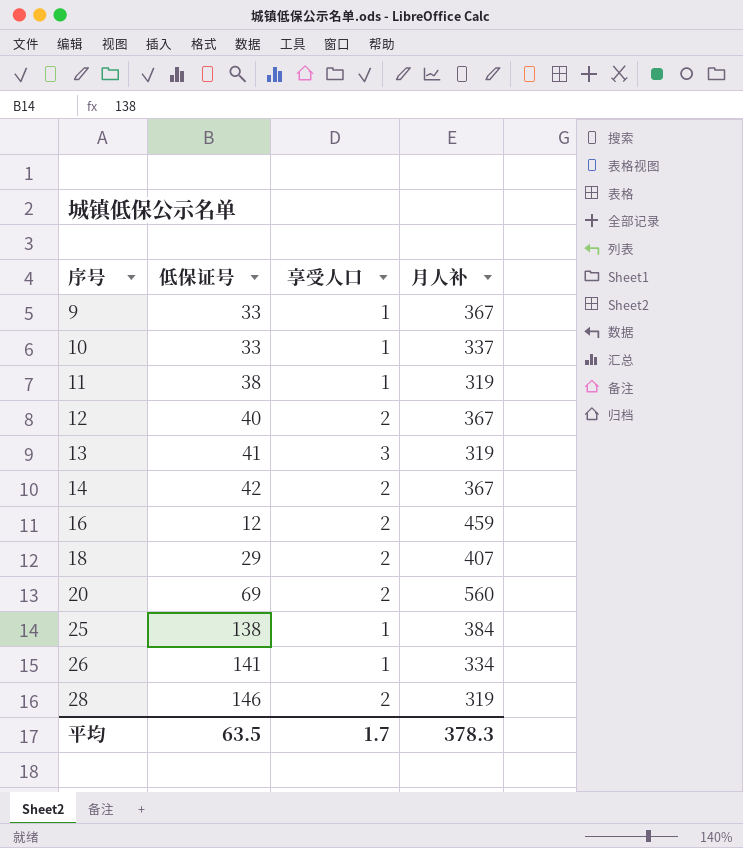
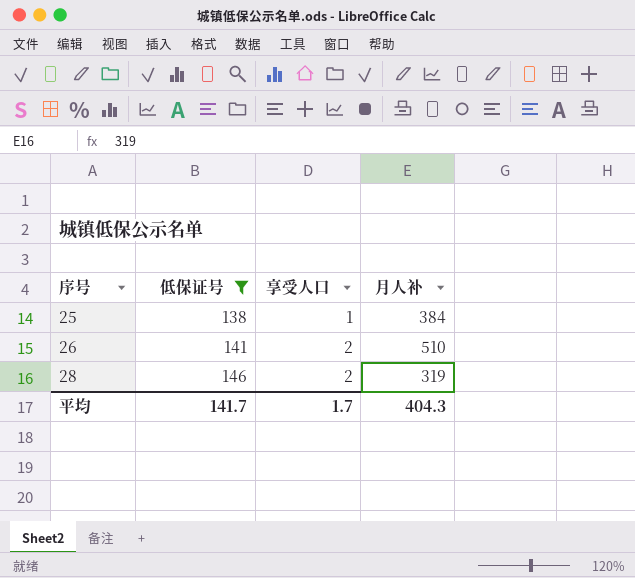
filter: none -> 低保证号 >= 138
26 | 享受人口: 1 -> 2
26 | 月人补: 334 -> 510
平均 | 低保证号: 63.5 -> 141.7
平均 | 月人补: 378.3 -> 404.3

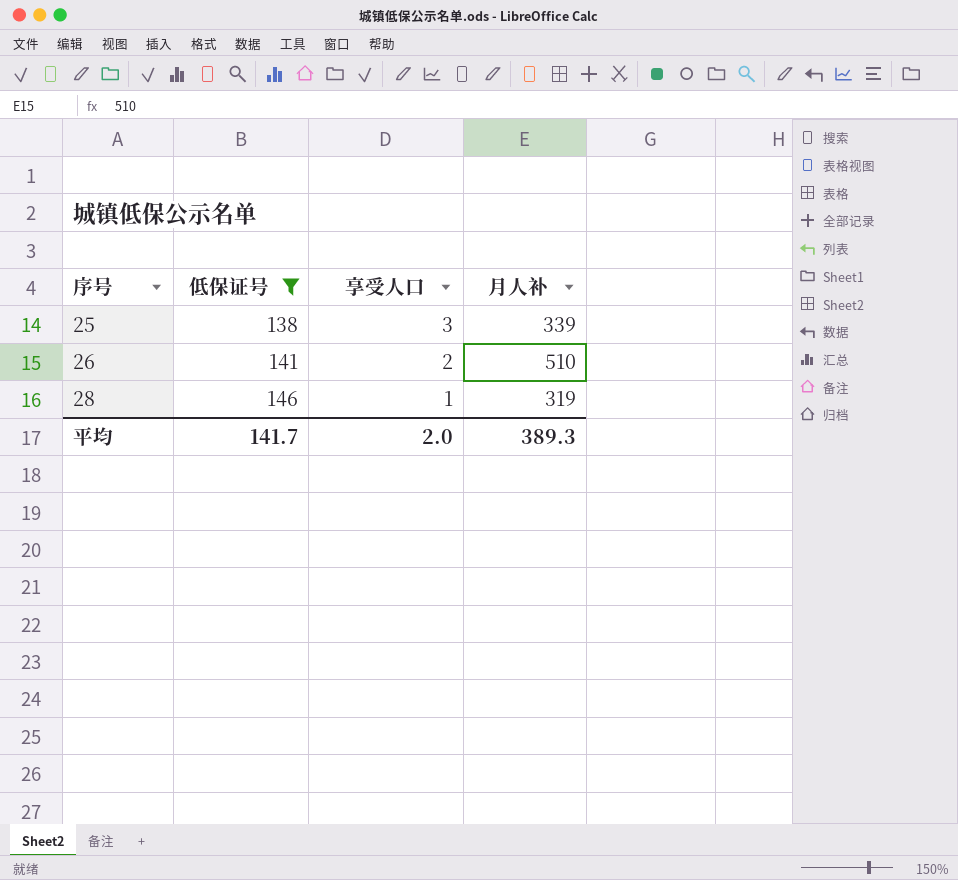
25 | 享受人口: 1 -> 3
25 | 月人补: 384 -> 339
28 | 享受人口: 2 -> 1
平均 | 享受人口: 1.7 -> 2.0
平均 | 月人补: 404.3 -> 389.3

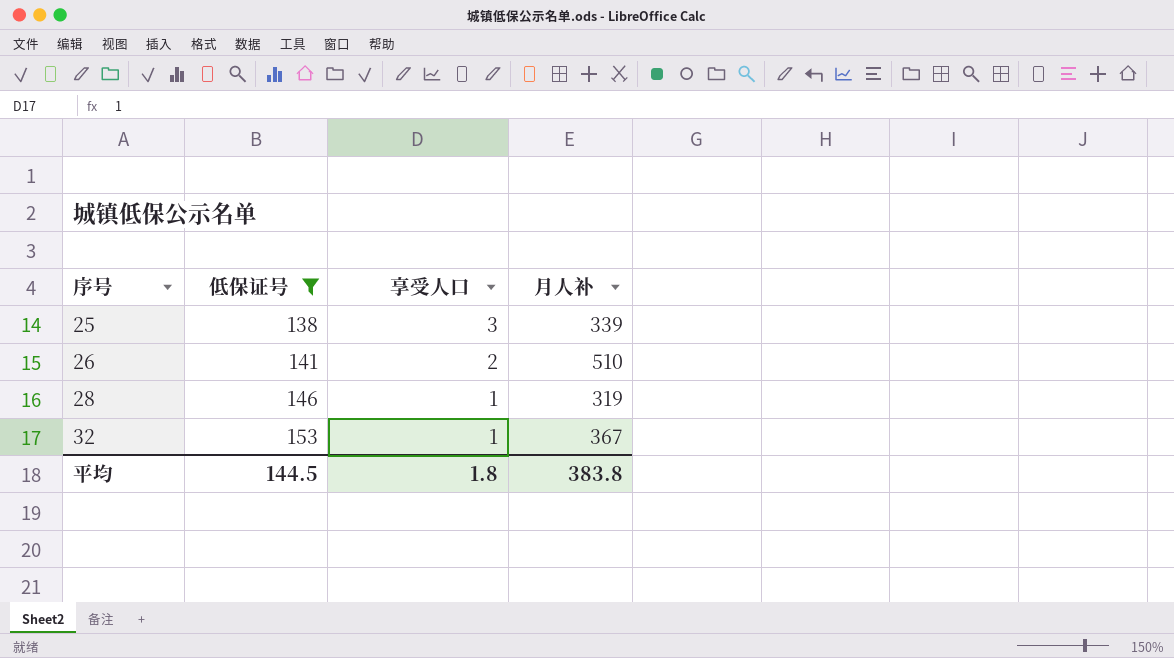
row 32: none -> 153 | 1 | 367
平均 | 低保证号: 141.7 -> 144.5
平均 | 享受人口: 2.0 -> 1.8
平均 | 月人补: 389.3 -> 383.8

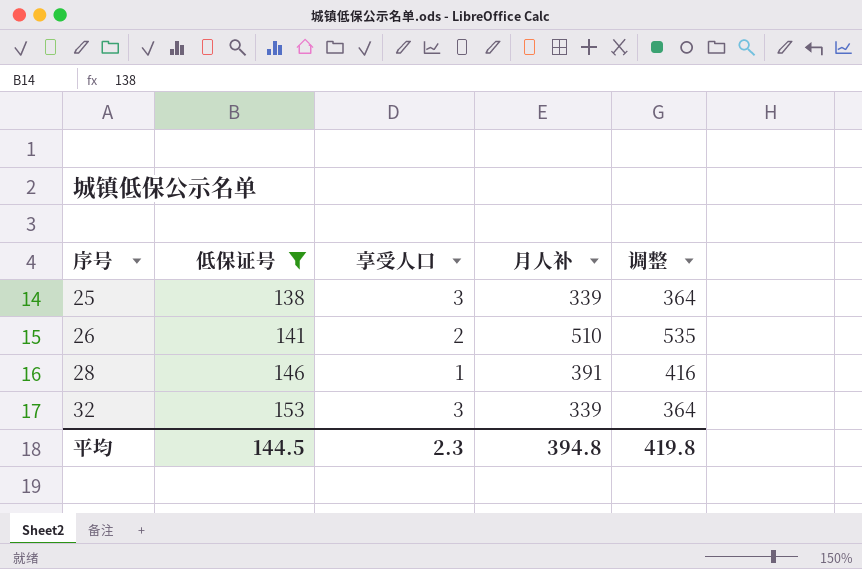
column 调整 | formula: none -> [月人补] + 25
28 | 月人补: 319 -> 391
32 | 享受人口: 1 -> 3
32 | 月人补: 367 -> 339
平均 | 享受人口: 1.8 -> 2.3
平均 | 月人补: 383.8 -> 394.8

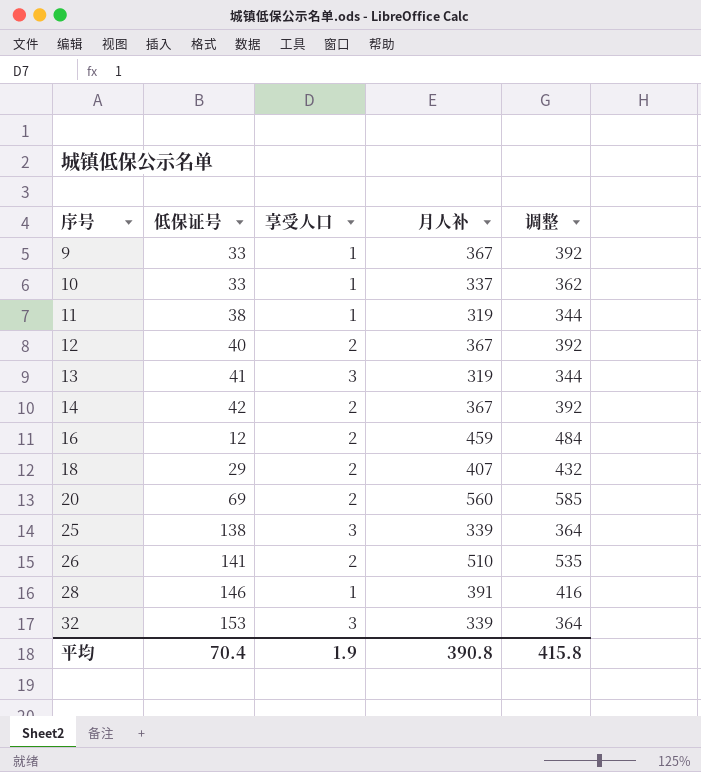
filter: 低保证号 >= 138 -> none
平均 | 低保证号: 144.5 -> 70.4
平均 | 享受人口: 2.3 -> 1.9
平均 | 月人补: 394.8 -> 390.8
平均 | 调整: 419.8 -> 415.8

